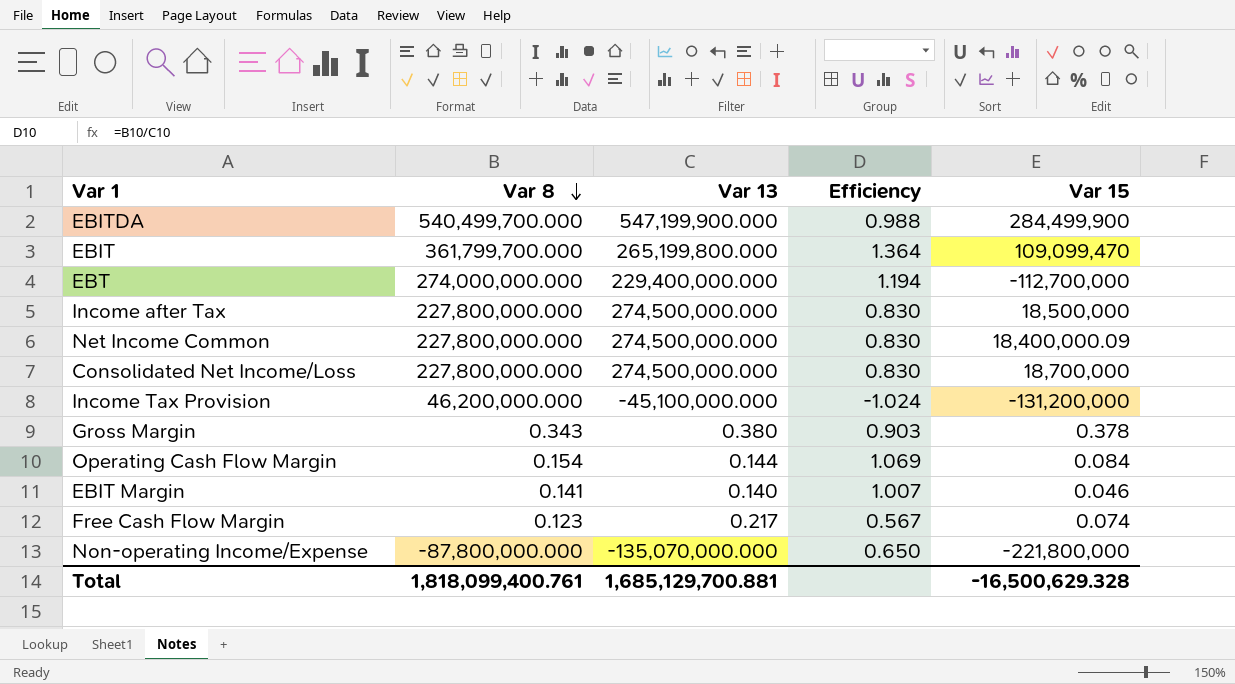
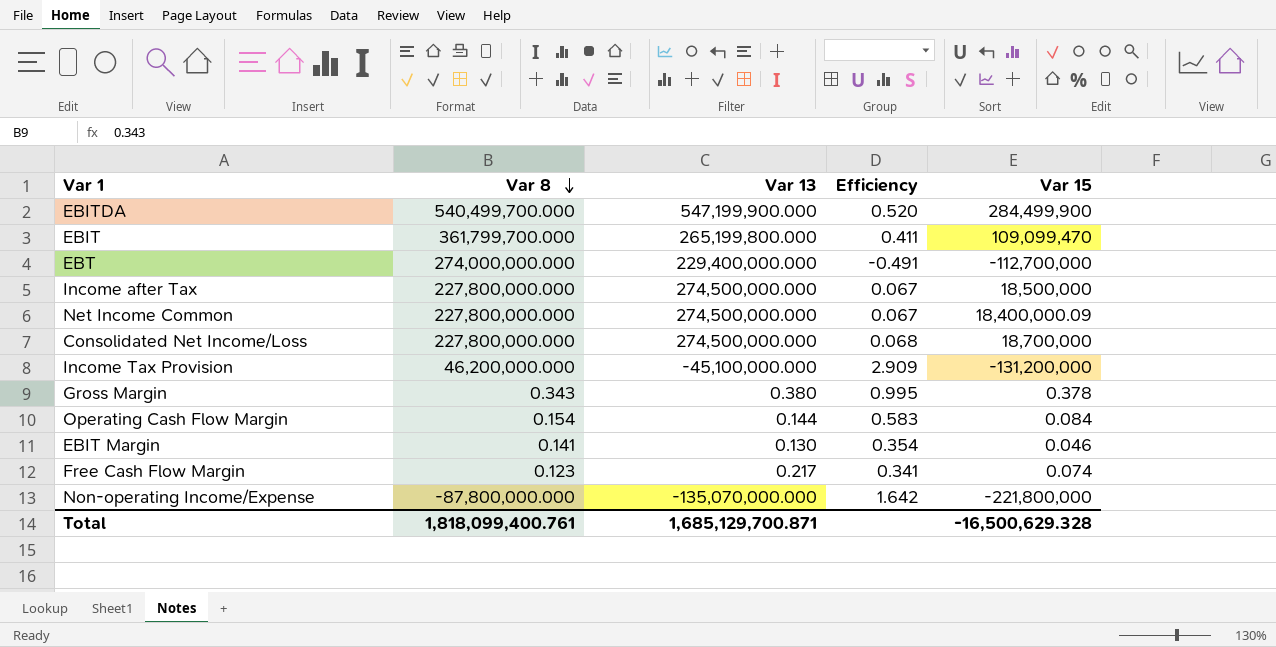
column Efficiency | formula: [Var 8] / [Var 13] -> [Var 15] / [Var 13]
EBIT Margin | Var 13: 0.140 -> 0.130
Total | Var 13: 1,685,129,700.881 -> 1,685,129,700.871

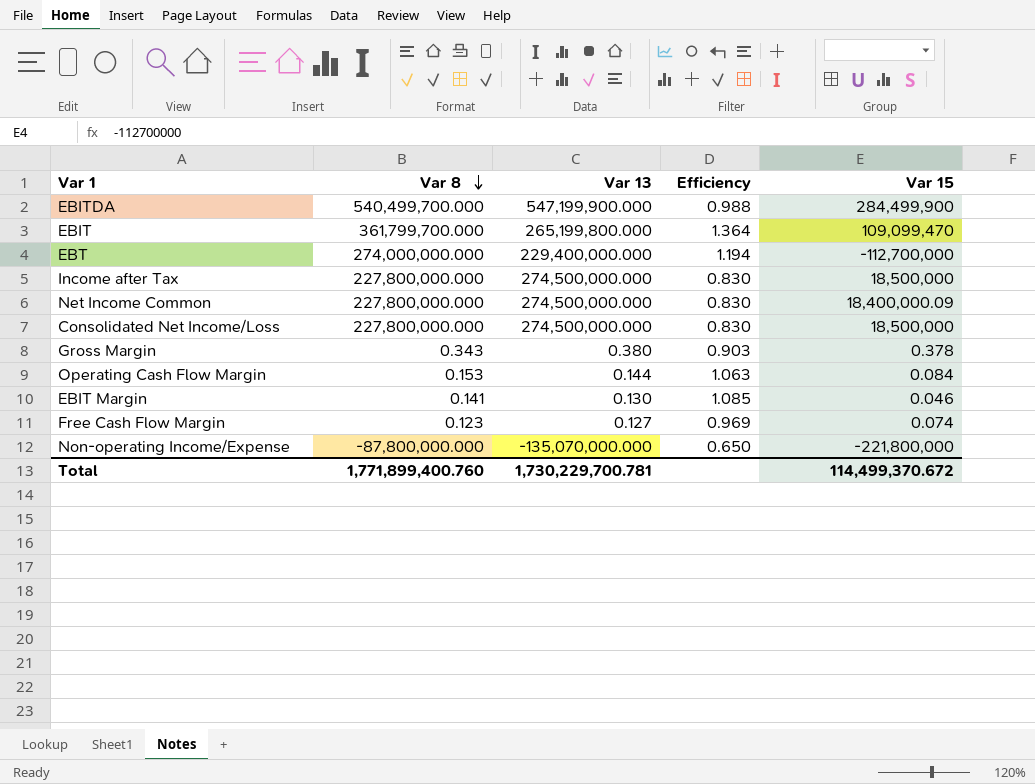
column Efficiency | formula: [Var 15] / [Var 13] -> [Var 8] / [Var 13]
row Income Tax Provision: 46,200,000.000 | -45,100,000.000 | 2.909 | -131,200,000 -> none
Consolidated Net Income/Loss | Var 15: 18,700,000 -> 18,500,000
Operating Cash Flow Margin | Var 8: 0.154 -> 0.153
Free Cash Flow Margin | Var 13: 0.217 -> 0.127
Total | Var 8: 1,818,099,400.761 -> 1,771,899,400.760
Total | Var 13: 1,685,129,700.871 -> 1,730,229,700.781
Total | Var 15: -16,500,629.328 -> 114,499,370.672

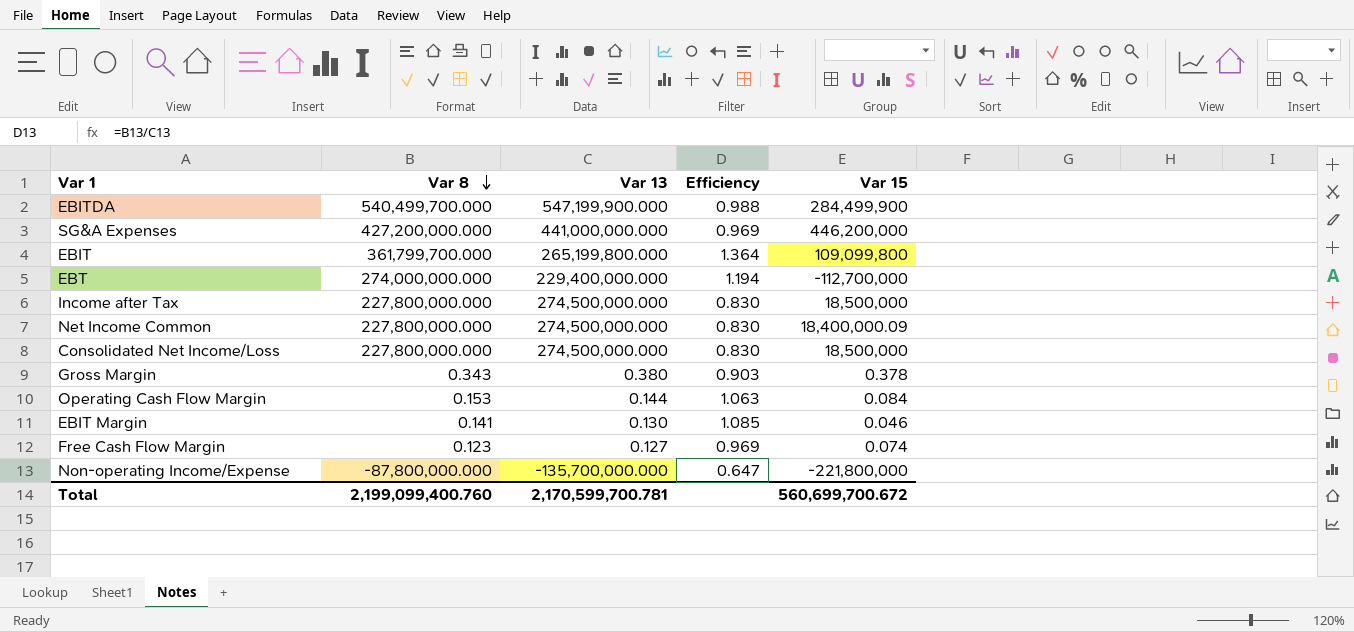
row SG&A Expenses: none -> 427,200,000.000 | 441,000,000.000 | 0.969 | 446,200,000
EBIT | Var 15: 109,099,470 -> 109,099,800
Non-operating Income/Expense | Var 13: -135,070,000.000 -> -135,700,000.000
Non-operating Income/Expense | Efficiency: 0.650 -> 0.647
Total | Var 8: 1,771,899,400.760 -> 2,199,099,400.760
Total | Var 13: 1,730,229,700.781 -> 2,170,599,700.781
Total | Var 15: 114,499,370.672 -> 560,699,700.672

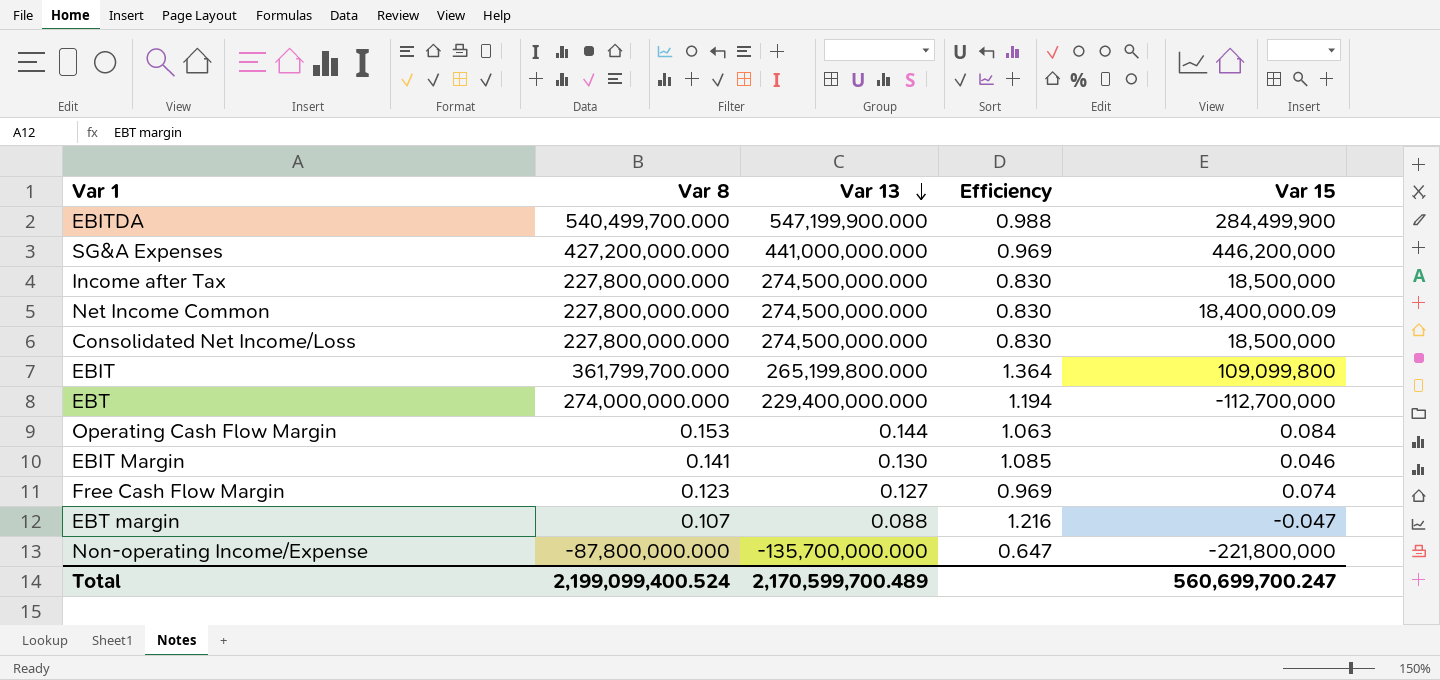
row order: Var 8 descending -> Var 13 descending
row Gross Margin: 0.343 | 0.380 | 0.903 | 0.378 -> none
row EBT margin: none -> 0.107 | 0.088 | 1.216 | -0.047
Total | Var 8: 2,199,099,400.760 -> 2,199,099,400.524
Total | Var 13: 2,170,599,700.781 -> 2,170,599,700.489
Total | Var 15: 560,699,700.672 -> 560,699,700.247

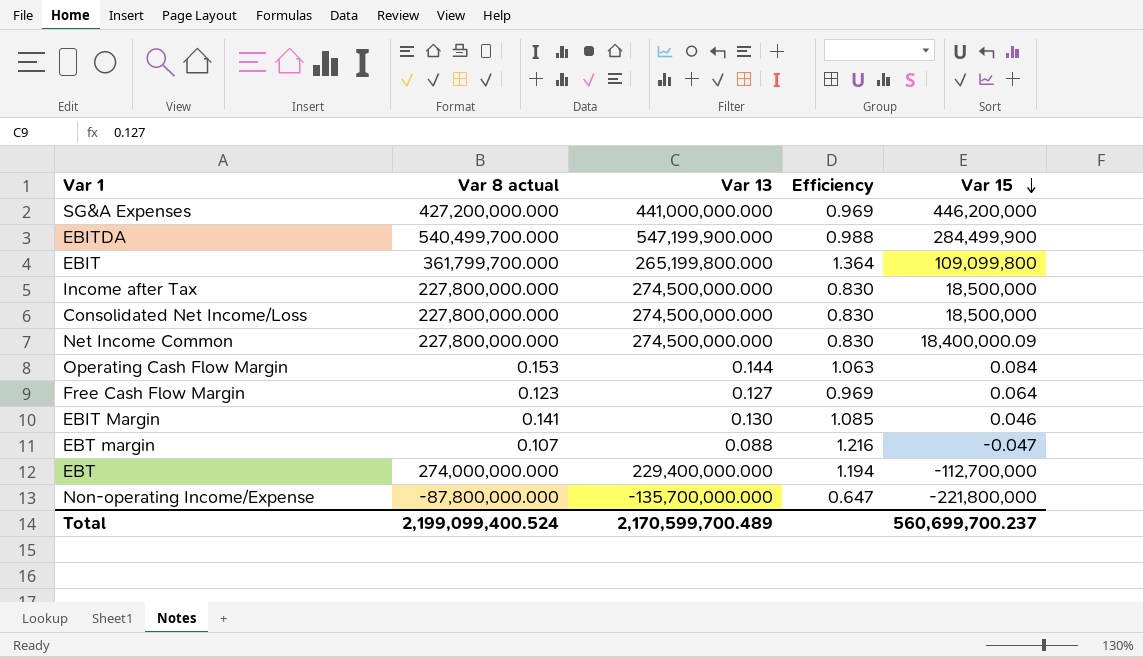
row order: Var 13 descending -> Var 15 descending
column name: Var 8 -> Var 8 actual
Free Cash Flow Margin | Var 15: 0.074 -> 0.064
Total | Var 15: 560,699,700.247 -> 560,699,700.237

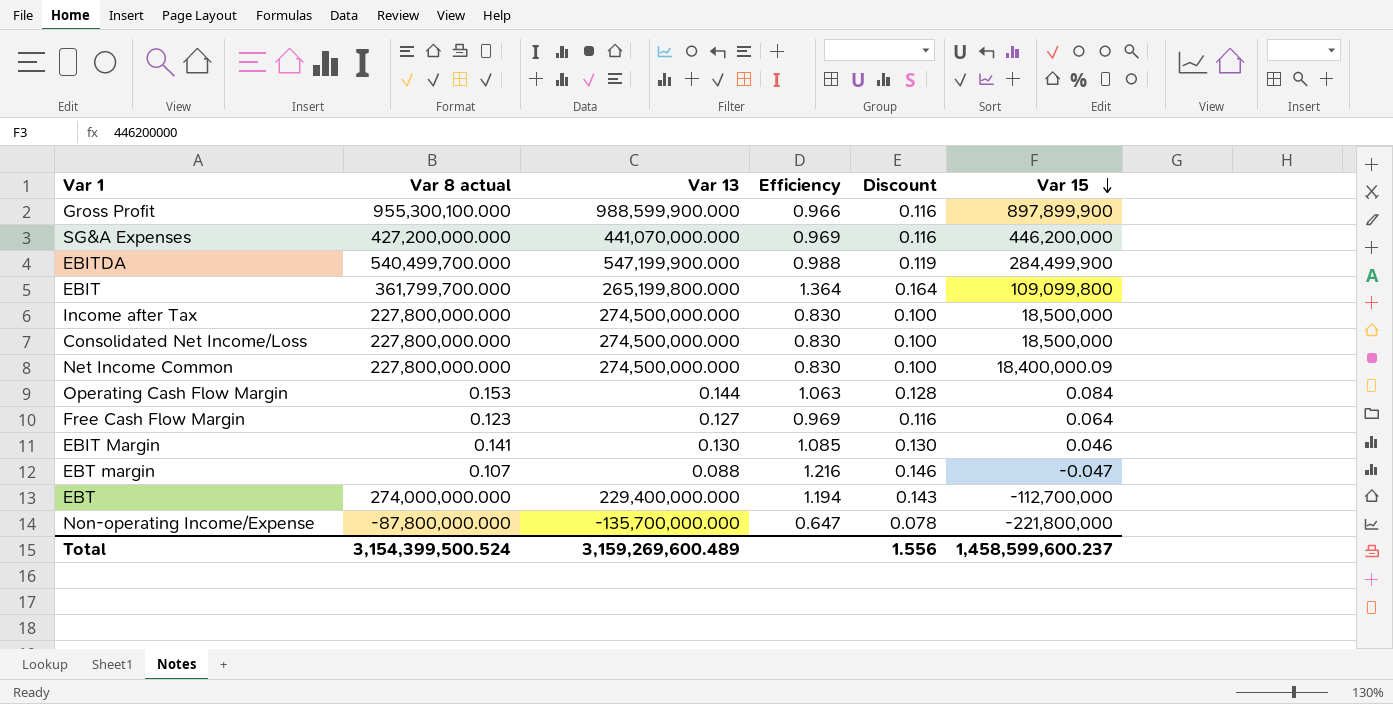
column Discount | formula: none -> [Efficiency] * 0.12
row Gross Profit: none -> 955,300,100.000 | 988,599,900.000 | 0.966 | 0.116 | 897,899,900
SG&A Expenses | Var 13: 441,000,000.000 -> 441,070,000.000
Total | Var 8 actual: 2,199,099,400.524 -> 3,154,399,500.524
Total | Var 13: 2,170,599,700.489 -> 3,159,269,600.489
Total | Var 15: 560,699,700.237 -> 1,458,599,600.237

